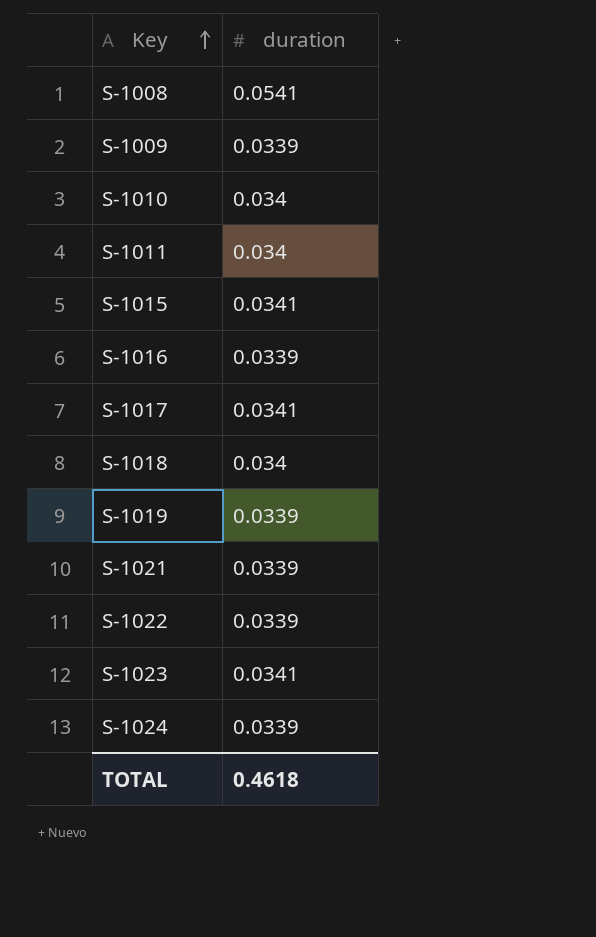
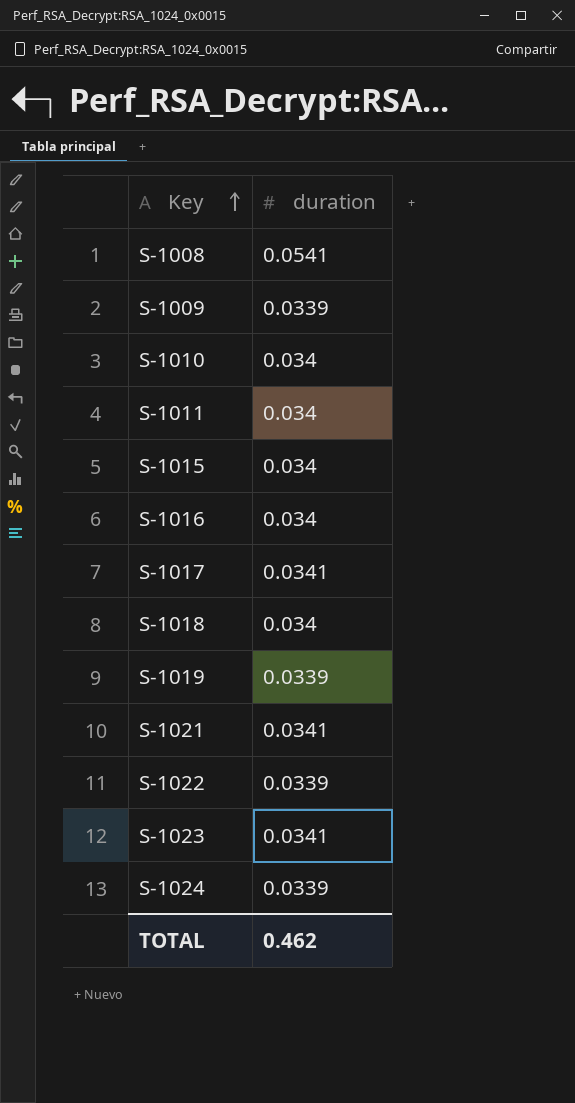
S-1015 | duration: 0.0341 -> 0.034
S-1016 | duration: 0.0339 -> 0.034
S-1021 | duration: 0.0339 -> 0.0341
TOTAL | duration: 0.4618 -> 0.462

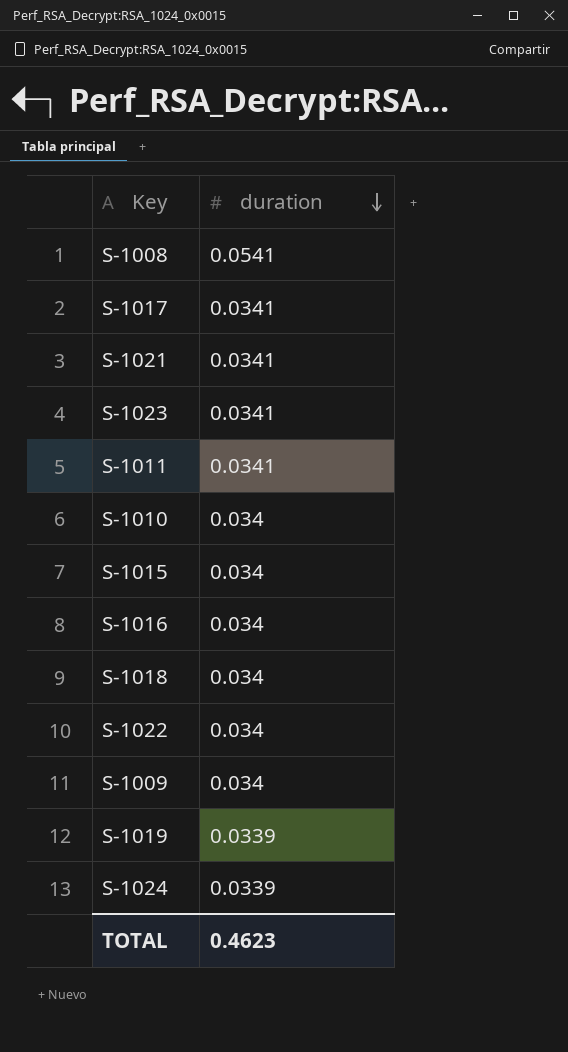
row order: Key ascending -> duration descending
S-1011 | duration: 0.034 -> 0.0341
S-1022 | duration: 0.0339 -> 0.034
S-1009 | duration: 0.0339 -> 0.034
TOTAL | duration: 0.462 -> 0.4623

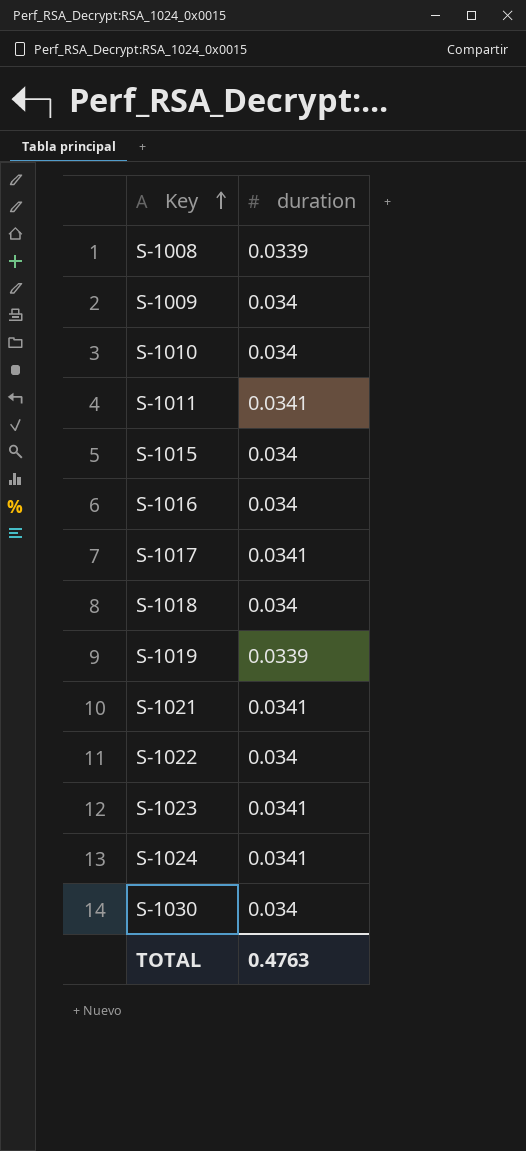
row order: duration descending -> Key ascending
S-1008 | duration: 0.0541 -> 0.0339
S-1024 | duration: 0.0339 -> 0.0341
row S-1030: none -> 0.034
TOTAL | duration: 0.4623 -> 0.4763

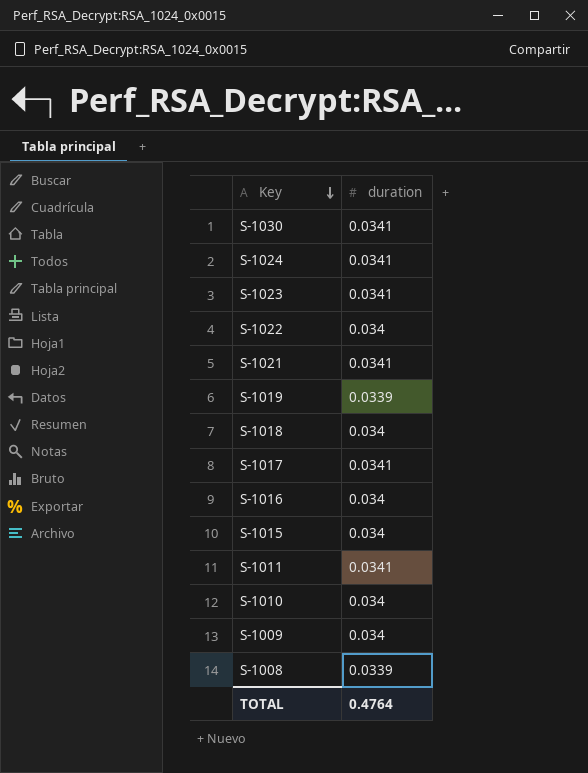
row order: Key ascending -> Key descending
S-1030 | duration: 0.034 -> 0.0341
TOTAL | duration: 0.4763 -> 0.4764

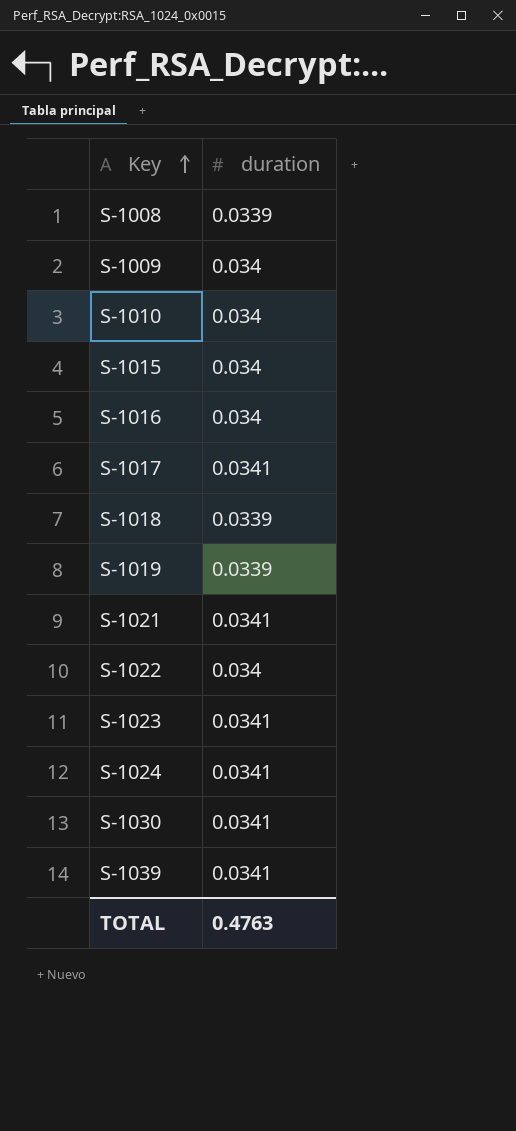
row order: Key descending -> Key ascending
row S-1011: 0.0341 -> none
S-1018 | duration: 0.034 -> 0.0339
row S-1039: none -> 0.0341
TOTAL | duration: 0.4764 -> 0.4763

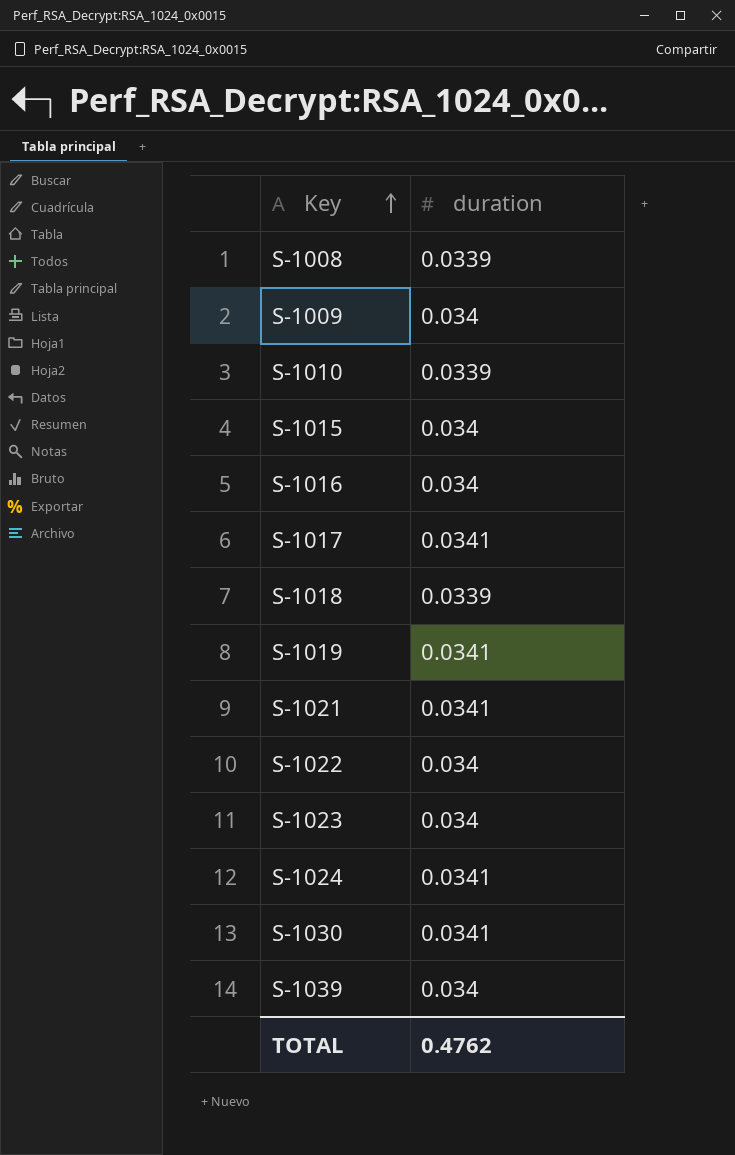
S-1010 | duration: 0.034 -> 0.0339
S-1019 | duration: 0.0339 -> 0.0341
S-1023 | duration: 0.0341 -> 0.034
S-1039 | duration: 0.0341 -> 0.034
TOTAL | duration: 0.4763 -> 0.4762

